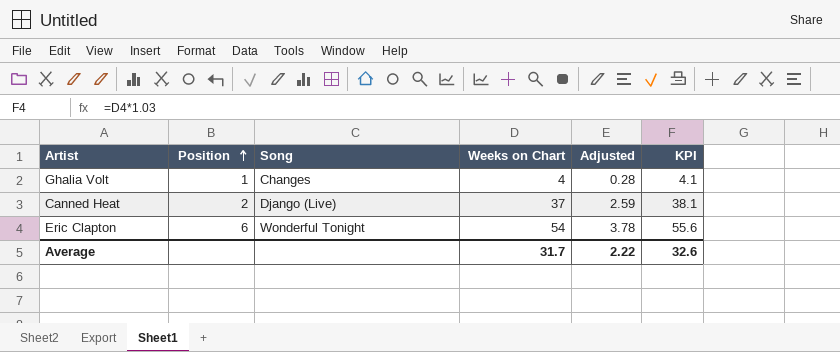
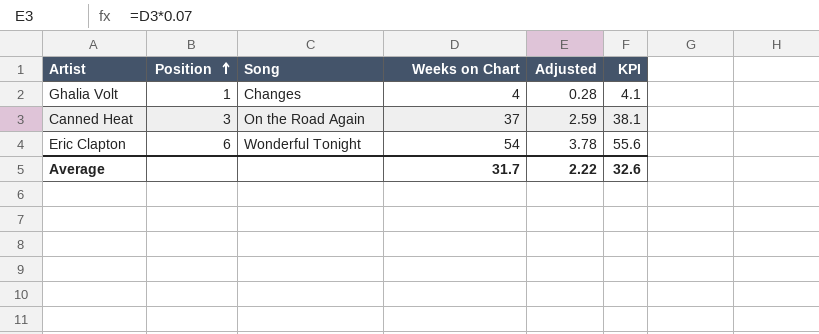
Canned Heat | Position: 2 -> 3
Canned Heat | Song: Django (Live) -> On the Road Again

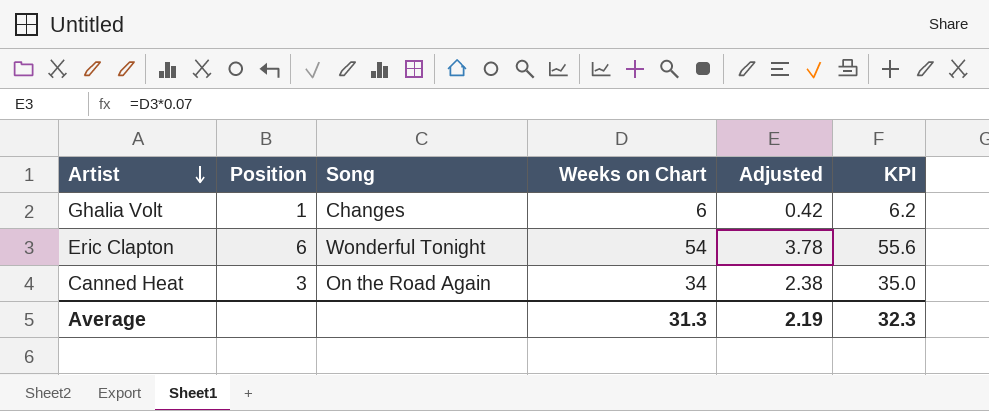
row order: Position ascending -> Artist descending
Ghalia Volt | Weeks on Chart: 4 -> 6
Ghalia Volt | Adjusted: 0.28 -> 0.42
Ghalia Volt | KPI: 4.1 -> 6.2
Canned Heat | Weeks on Chart: 37 -> 34
Canned Heat | Adjusted: 2.59 -> 2.38
Canned Heat | KPI: 38.1 -> 35.0
Average | Weeks on Chart: 31.7 -> 31.3
Average | Adjusted: 2.22 -> 2.19
Average | KPI: 32.6 -> 32.3

